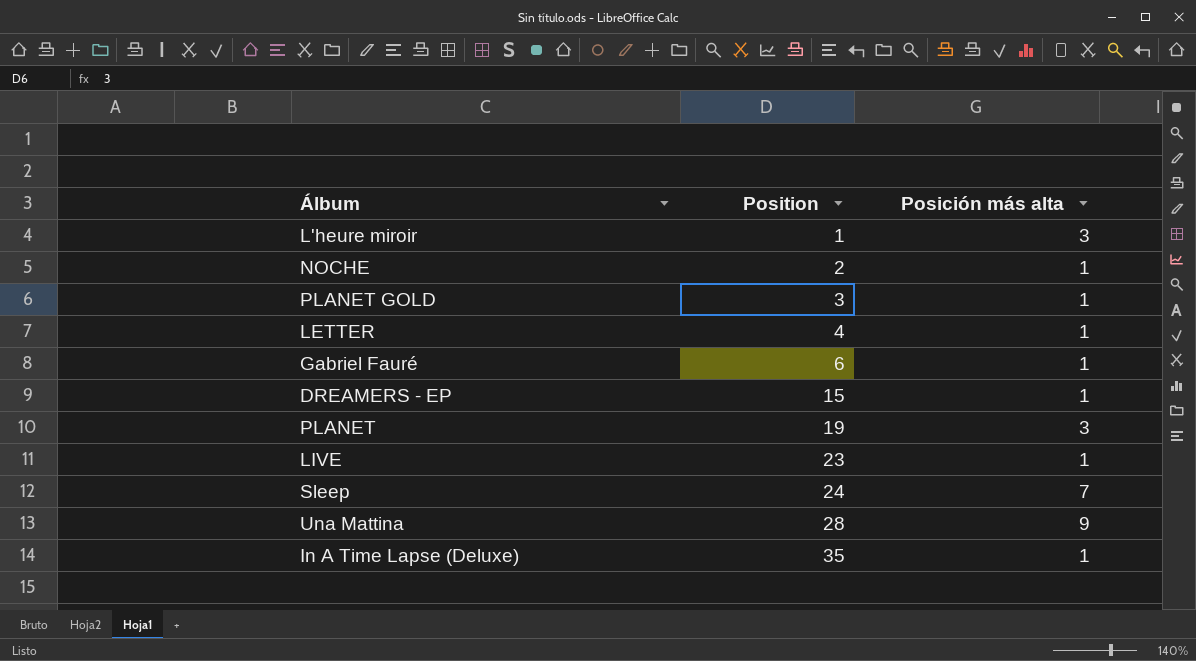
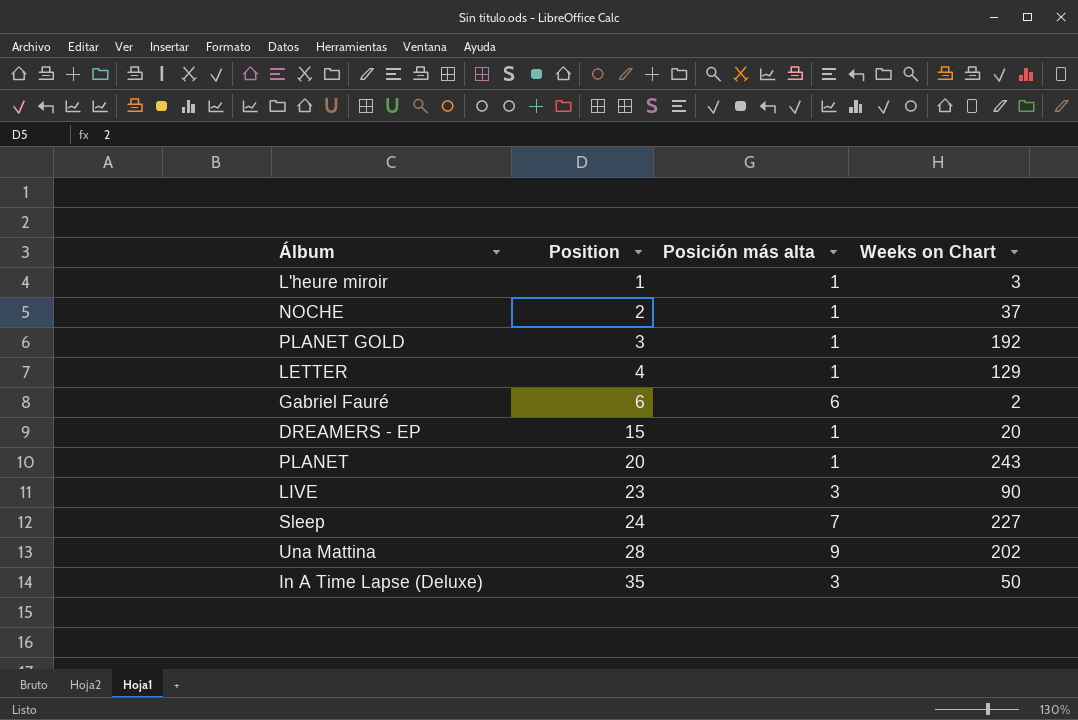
column Weeks on Chart | position: none -> 4
L'heure miroir | Posición más alta: 3 -> 1
Gabriel Fauré | Posición más alta: 1 -> 6
PLANET | Position: 19 -> 20
PLANET | Posición más alta: 3 -> 1
LIVE | Posición más alta: 1 -> 3
In A Time Lapse (Deluxe) | Posición más alta: 1 -> 3

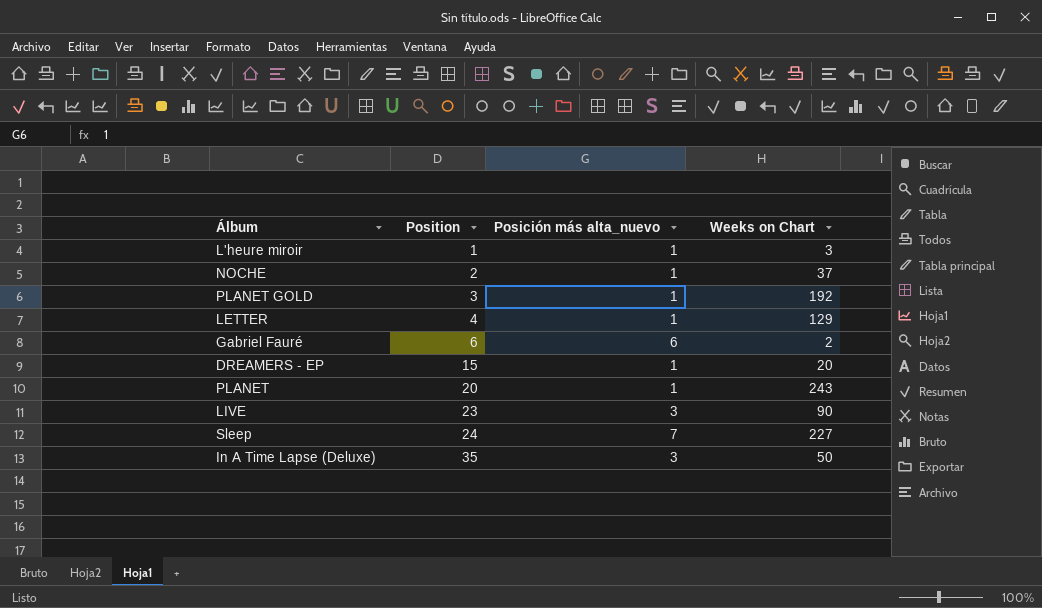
column name: Posición más alta -> Posición más alta_nuevo
row Una Mattina: 28 | 9 | 202 -> none

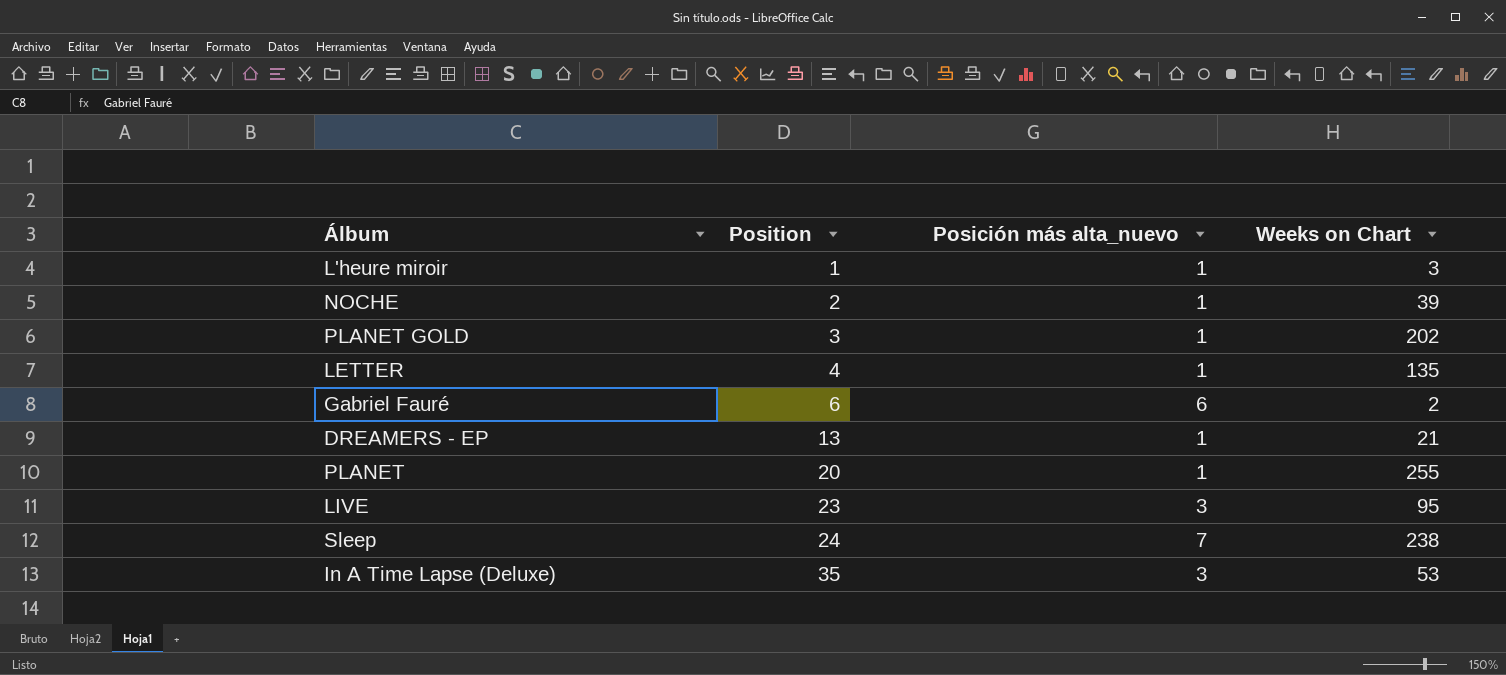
NOCHE | Weeks on Chart: 37 -> 39
PLANET GOLD | Weeks on Chart: 192 -> 202
LETTER | Weeks on Chart: 129 -> 135
DREAMERS - EP | Position: 15 -> 13
DREAMERS - EP | Weeks on Chart: 20 -> 21
PLANET | Weeks on Chart: 243 -> 255
LIVE | Weeks on Chart: 90 -> 95
Sleep | Weeks on Chart: 227 -> 238
In A Time Lapse (Deluxe) | Weeks on Chart: 50 -> 53

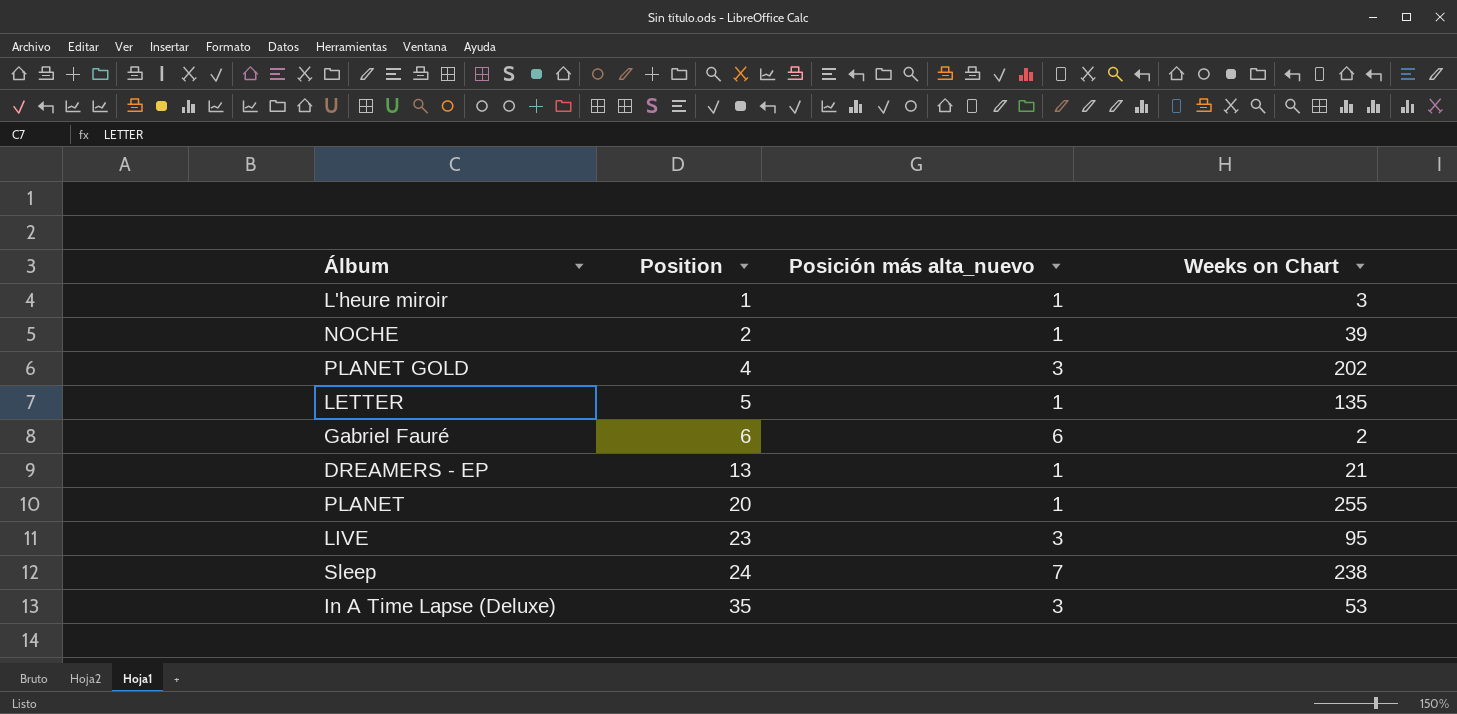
PLANET GOLD | Position: 3 -> 4
PLANET GOLD | Posición más alta_nuevo: 1 -> 3
LETTER | Position: 4 -> 5

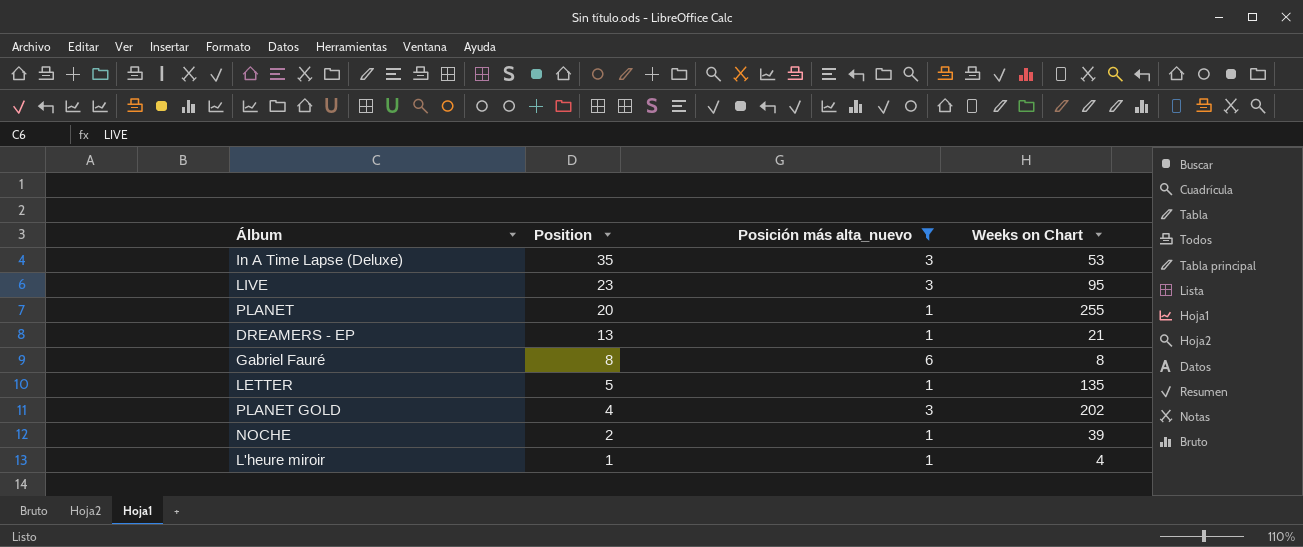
filter: none -> Posición más alta_nuevo != 7
row order: Position ascending -> Position descending
Gabriel Fauré | Position: 6 -> 8
Gabriel Fauré | Weeks on Chart: 2 -> 8
L'heure miroir | Weeks on Chart: 3 -> 4

